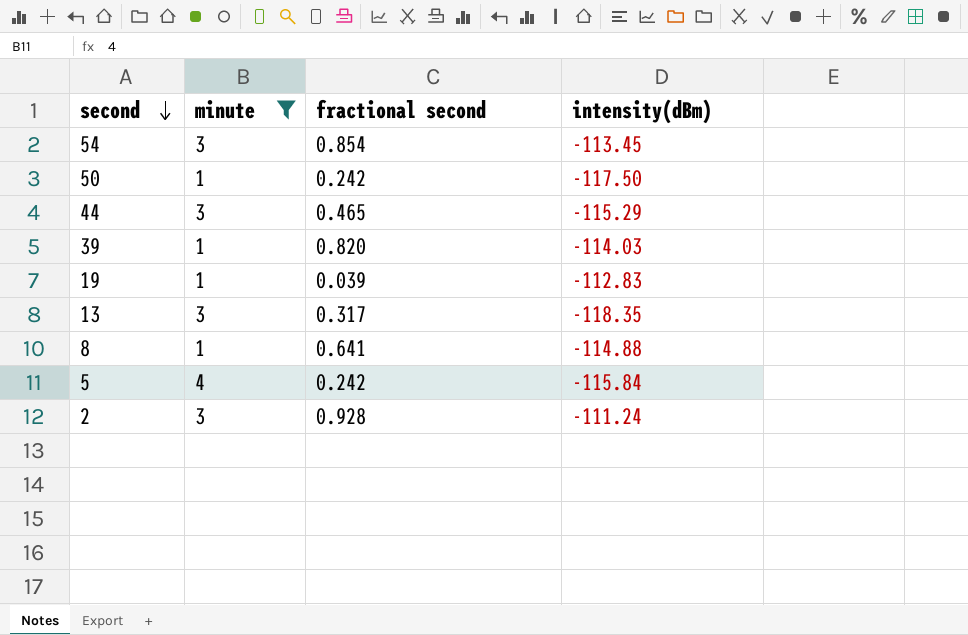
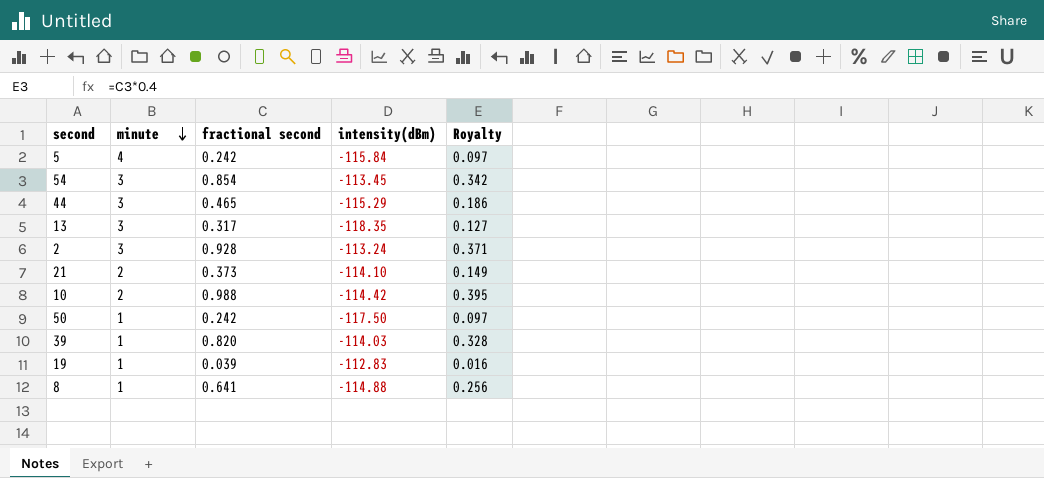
filter: minute != 2 -> none
row order: second descending -> minute descending
column Royalty | formula: none -> [fractional second] * 0.4
2 | intensity(dBm): -111.24 -> -113.24

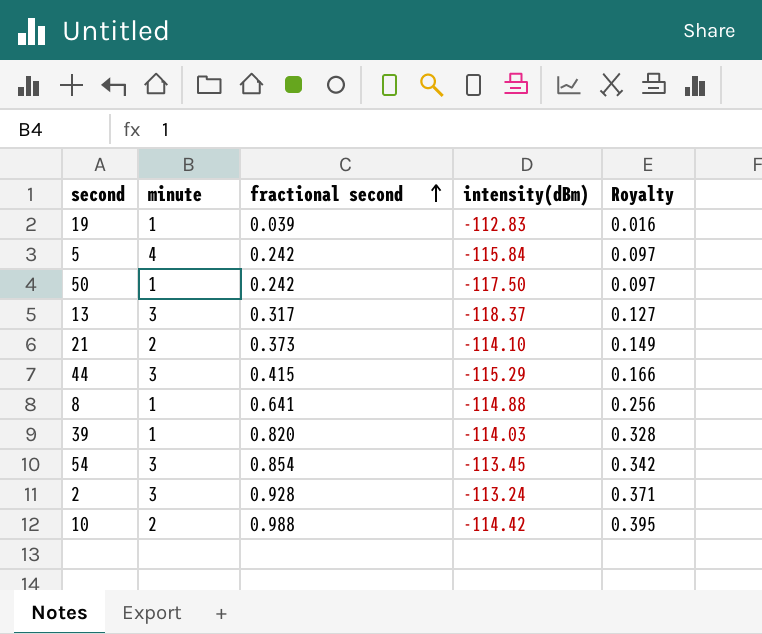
row order: minute descending -> fractional second ascending
13 | intensity(dBm): -118.35 -> -118.37
44 | fractional second: 0.465 -> 0.415
44 | Royalty: 0.186 -> 0.166

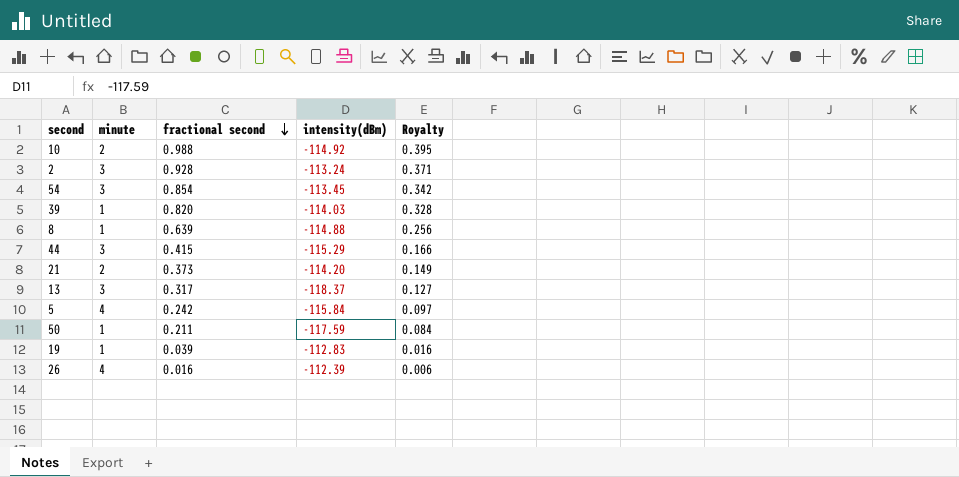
row order: fractional second ascending -> fractional second descending
10 | intensity(dBm): -114.42 -> -114.92
8 | fractional second: 0.641 -> 0.639
21 | intensity(dBm): -114.10 -> -114.20
50 | fractional second: 0.242 -> 0.211
50 | intensity(dBm): -117.50 -> -117.59
50 | Royalty: 0.097 -> 0.084
row 26: none -> 4 | 0.016 | -112.39 | 0.006

